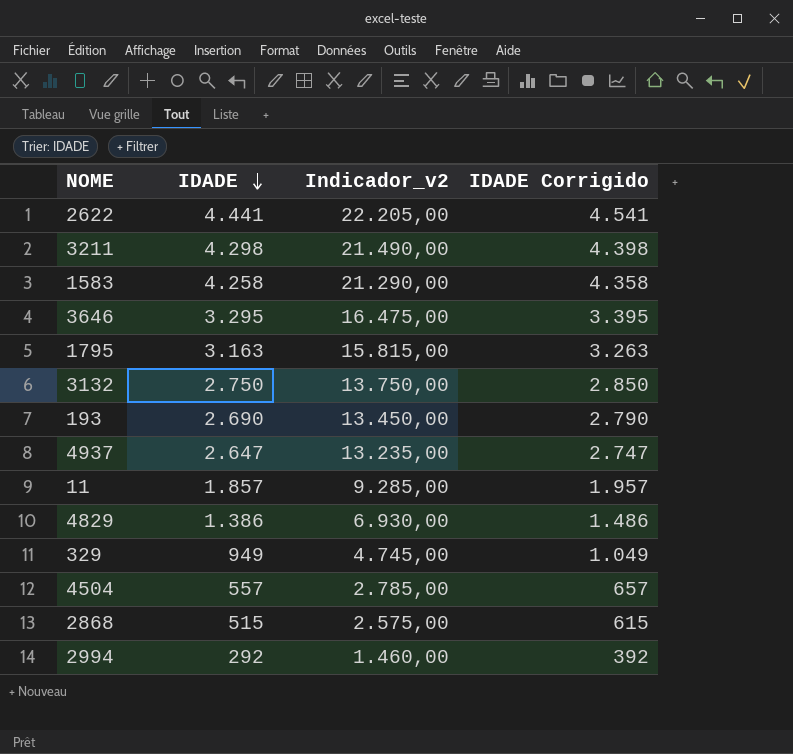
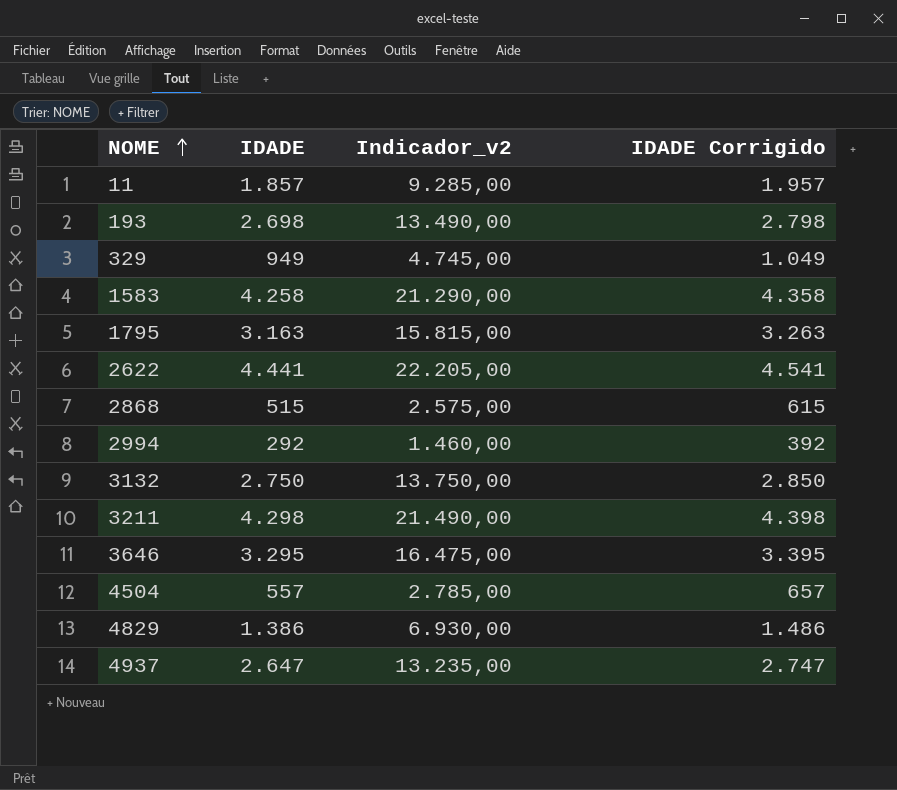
row order: IDADE descending -> NOME ascending
193 | IDADE: 2.690 -> 2.698
193 | Indicador_v2: 13.450,00 -> 13.490,00
193 | IDADE Corrigido: 2.790 -> 2.798

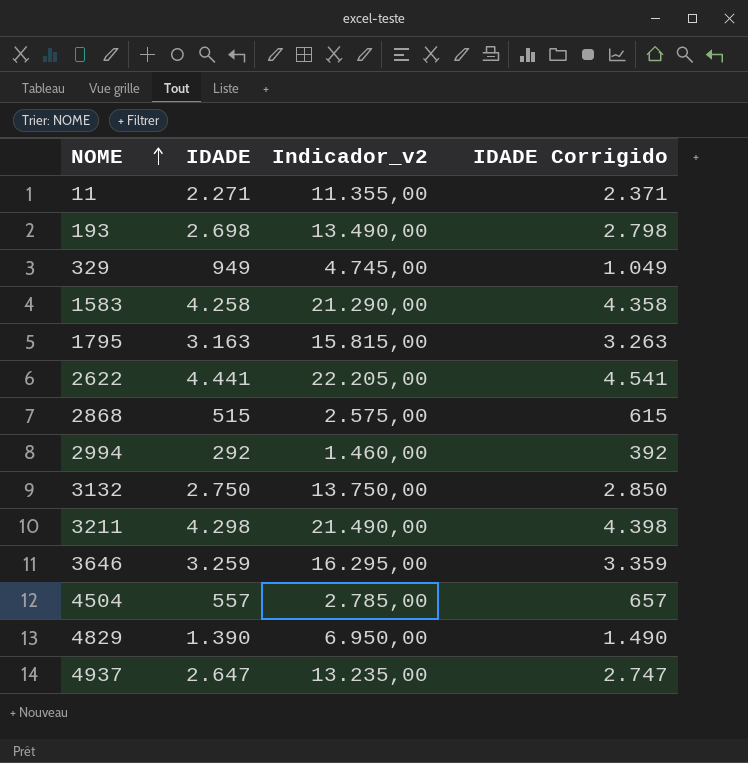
11 | IDADE: 1.857 -> 2.271
11 | Indicador_v2: 9.285,00 -> 11.355,00
11 | IDADE Corrigido: 1.957 -> 2.371
3646 | IDADE: 3.295 -> 3.259
3646 | Indicador_v2: 16.475,00 -> 16.295,00
3646 | IDADE Corrigido: 3.395 -> 3.359
4829 | IDADE: 1.386 -> 1.390
4829 | Indicador_v2: 6.930,00 -> 6.950,00
4829 | IDADE Corrigido: 1.486 -> 1.490

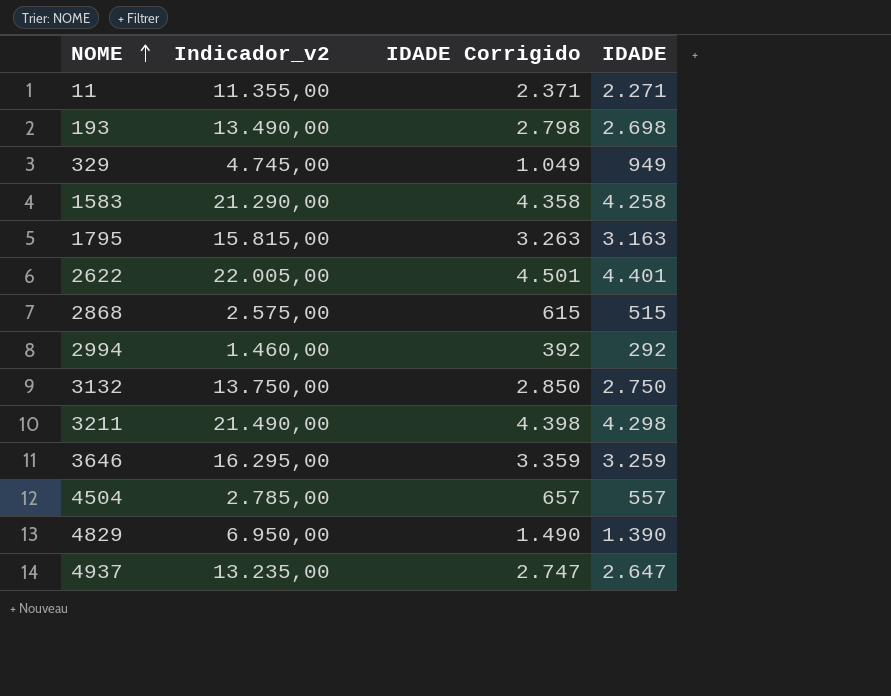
column IDADE | position: 2 -> 4
2622 | Indicador_v2: 22.205,00 -> 22.005,00
2622 | IDADE Corrigido: 4.541 -> 4.501
2622 | IDADE: 4.441 -> 4.401

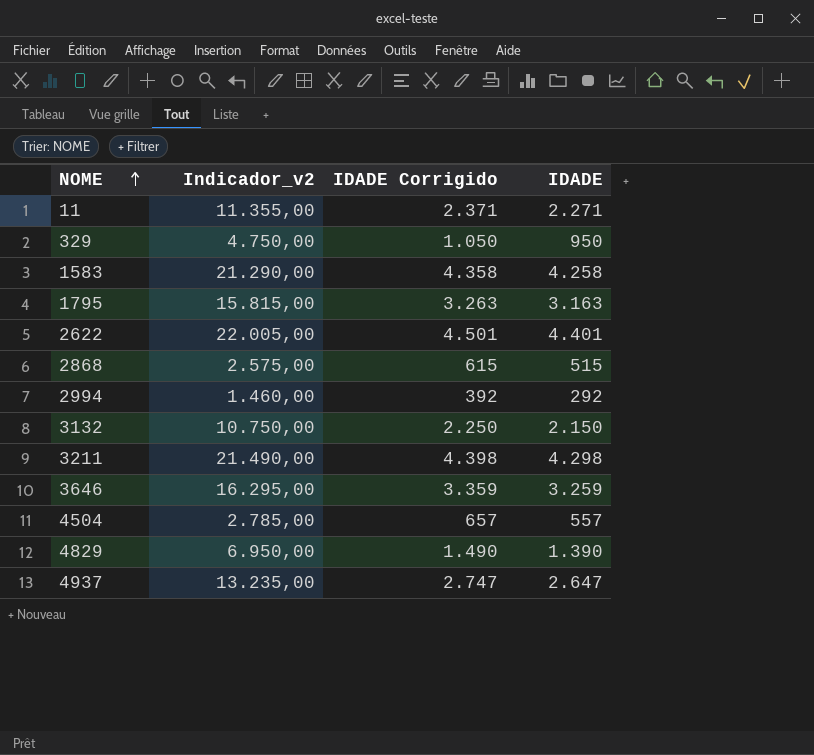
row 193: 13.490,00 | 2.798 | 2.698 -> none
329 | Indicador_v2: 4.745,00 -> 4.750,00
329 | IDADE Corrigido: 1.049 -> 1.050
329 | IDADE: 949 -> 950
3132 | Indicador_v2: 13.750,00 -> 10.750,00
3132 | IDADE Corrigido: 2.850 -> 2.250
3132 | IDADE: 2.750 -> 2.150

